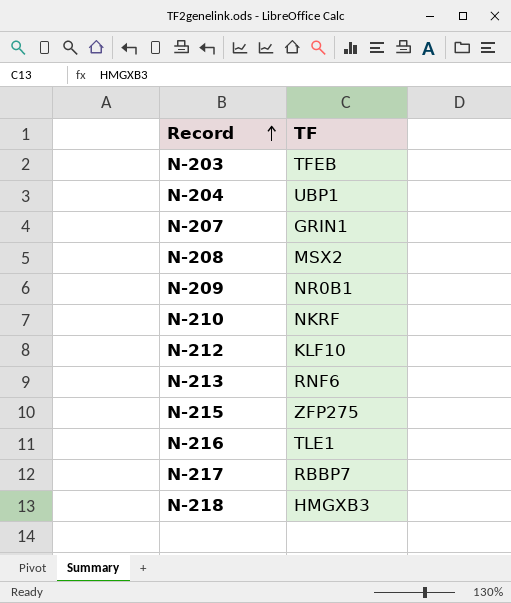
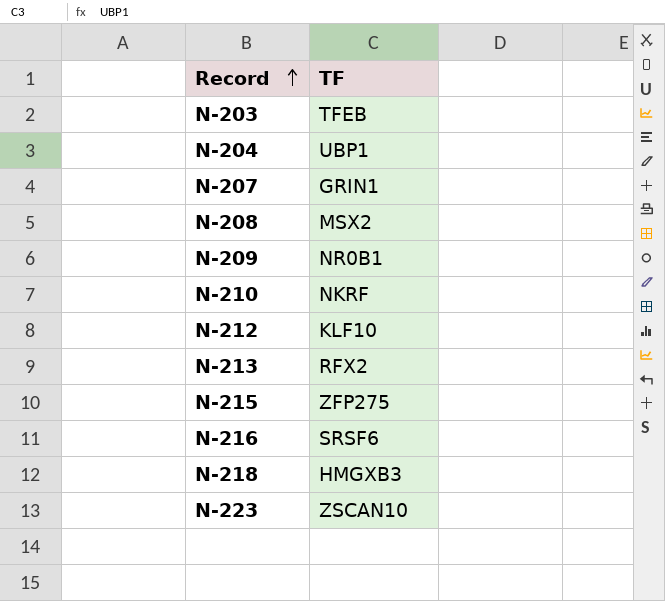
row N-217: RBBP7 -> none
N-213 | TF: RNF6 -> RFX2
N-216 | TF: TLE1 -> SRSF6
row N-223: none -> ZSCAN10

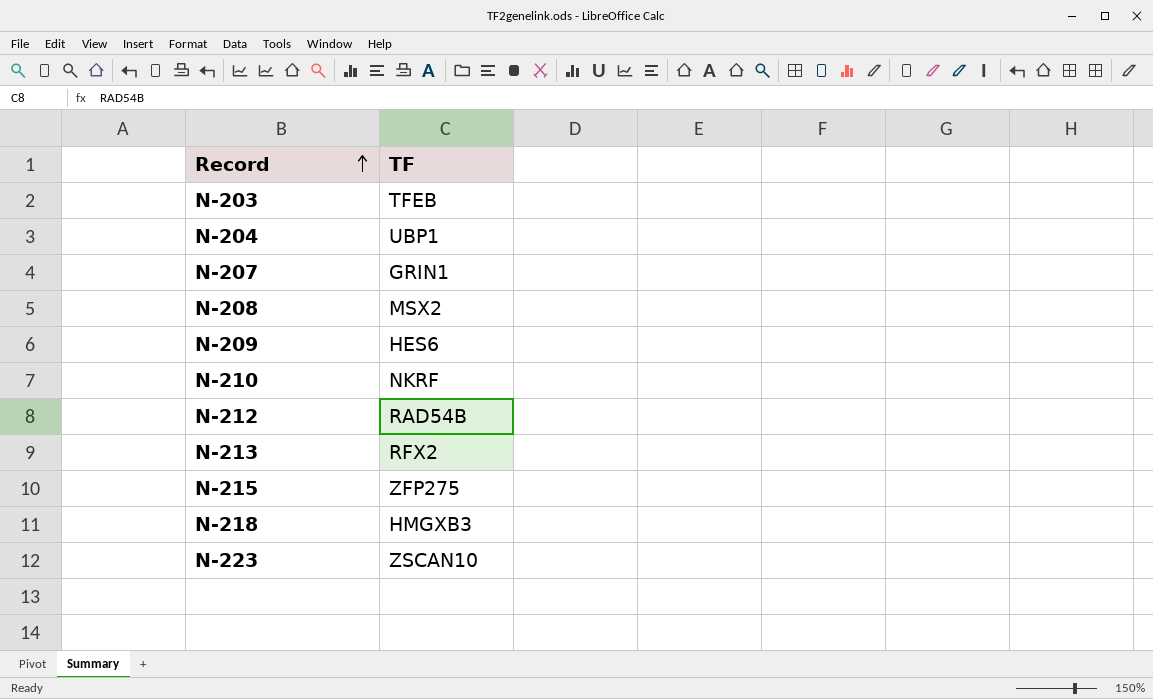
row N-216: SRSF6 -> none
N-209 | TF: NR0B1 -> HES6
N-212 | TF: KLF10 -> RAD54B

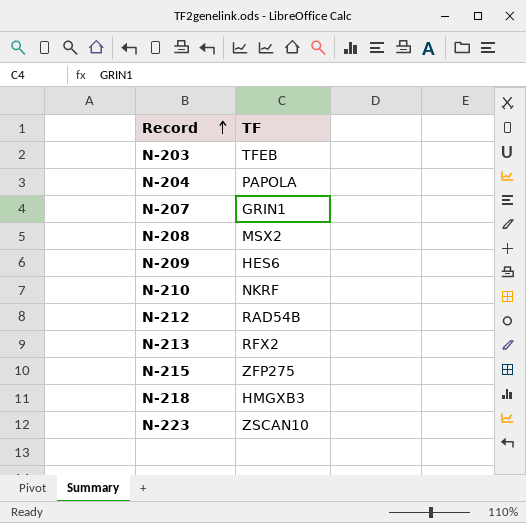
N-204 | TF: UBP1 -> PAPOLA

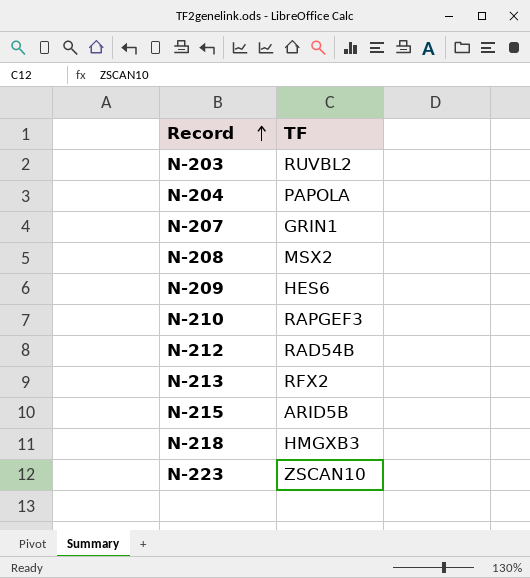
N-203 | TF: TFEB -> RUVBL2
N-210 | TF: NKRF -> RAPGEF3
N-215 | TF: ZFP275 -> ARID5B

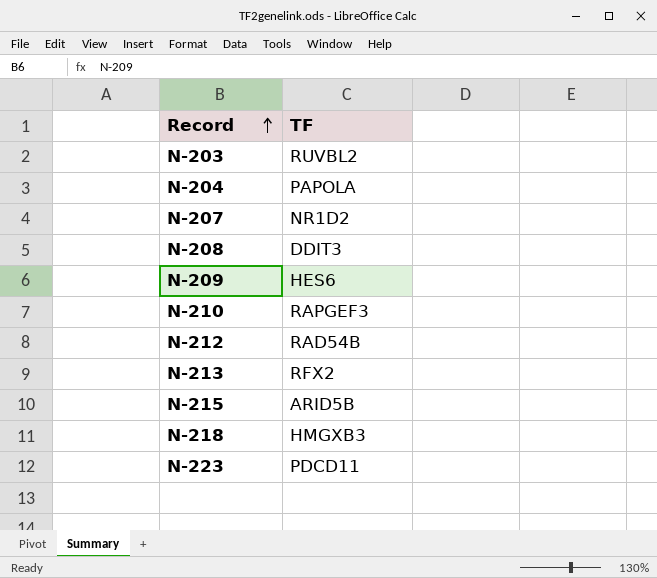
N-207 | TF: GRIN1 -> NR1D2
N-208 | TF: MSX2 -> DDIT3
N-223 | TF: ZSCAN10 -> PDCD11

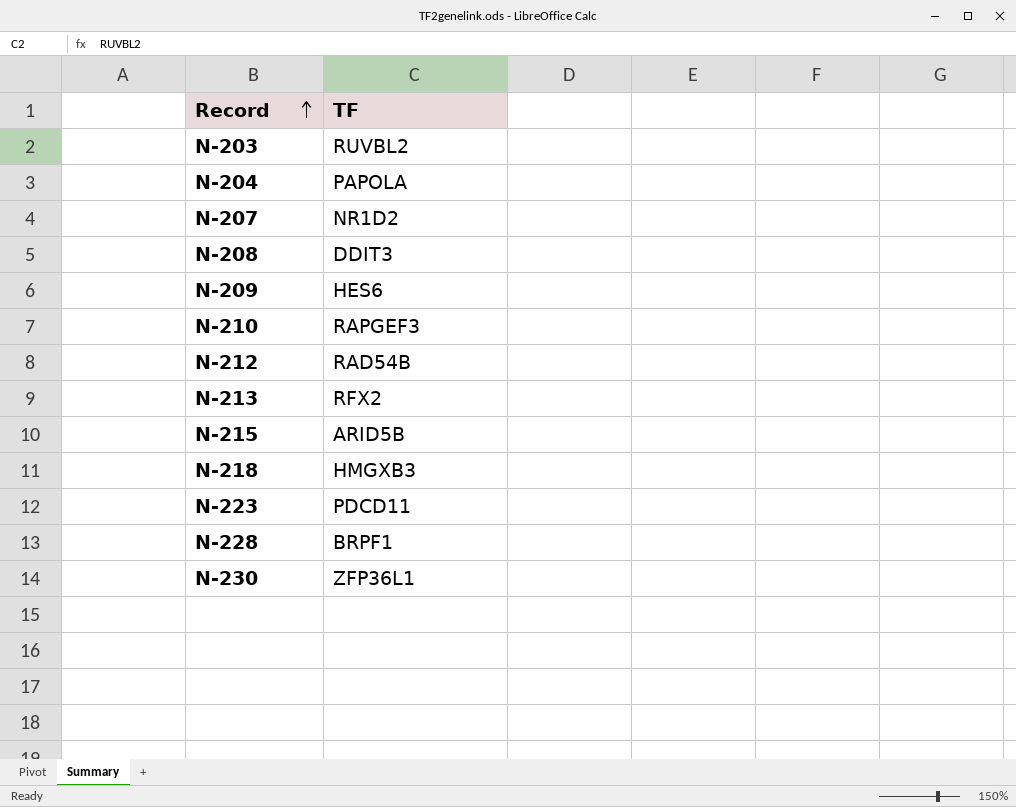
row N-228: none -> BRPF1
row N-230: none -> ZFP36L1

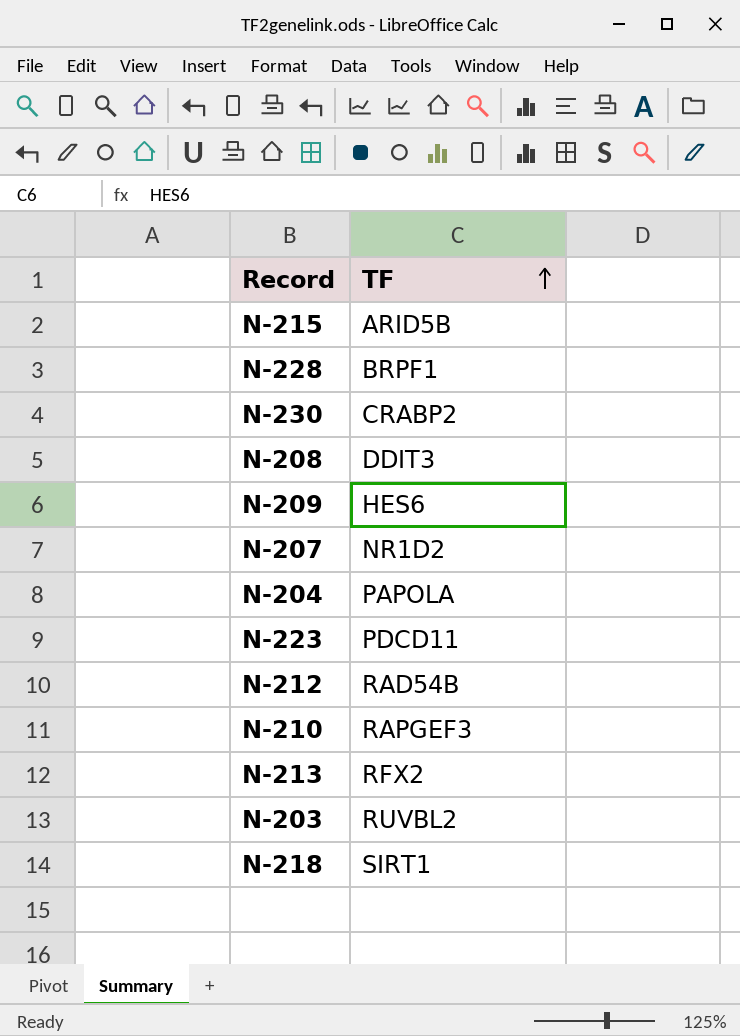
row order: Record ascending -> TF ascending
N-230 | TF: ZFP36L1 -> CRABP2
N-218 | TF: HMGXB3 -> SIRT1

